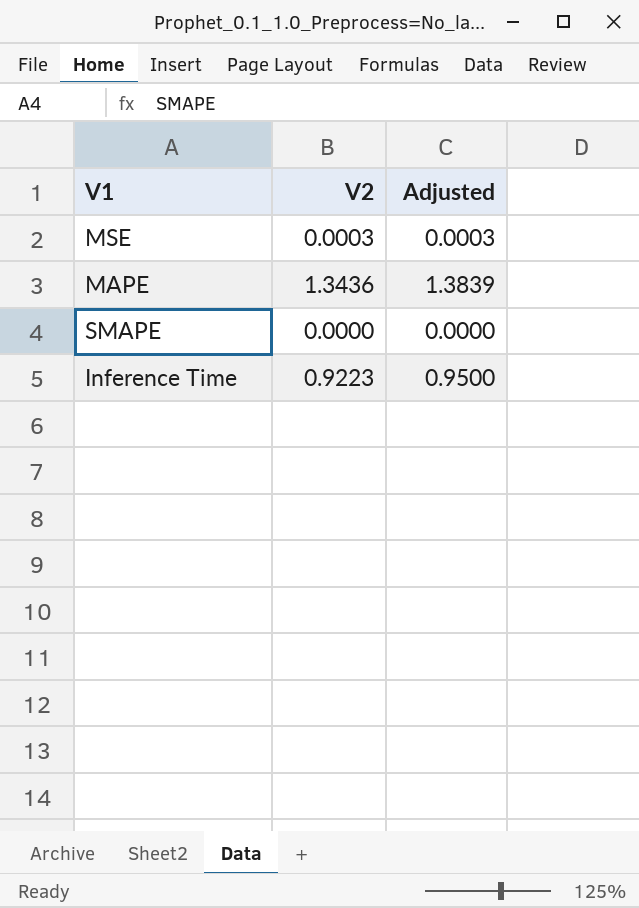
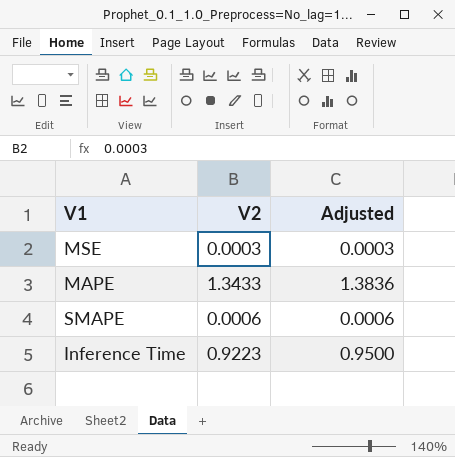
MAPE | V2: 1.3436 -> 1.3433
MAPE | Adjusted: 1.3839 -> 1.3836
SMAPE | V2: 0.0000 -> 0.0006
SMAPE | Adjusted: 0.0000 -> 0.0006

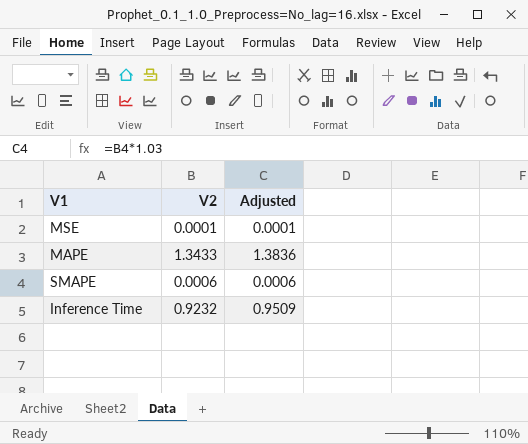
MSE | V2: 0.0003 -> 0.0001
MSE | Adjusted: 0.0003 -> 0.0001
Inference Time | V2: 0.9223 -> 0.9232
Inference Time | Adjusted: 0.9500 -> 0.9509

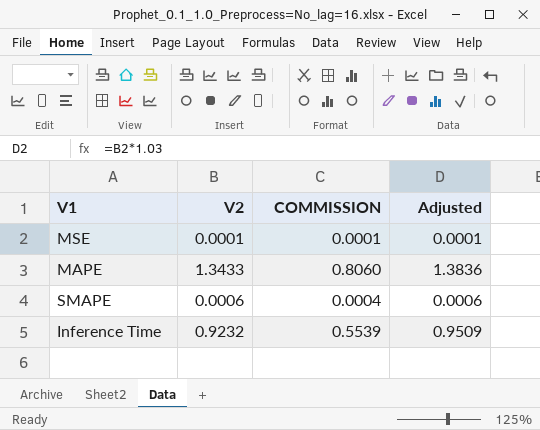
column COMMISSION | formula: none -> [V2] * 0.6

